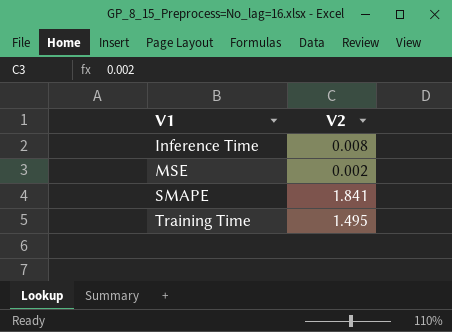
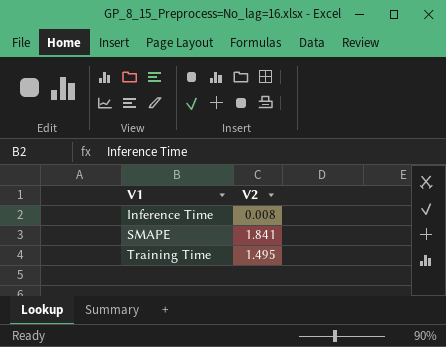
row MSE: 0.002 -> none

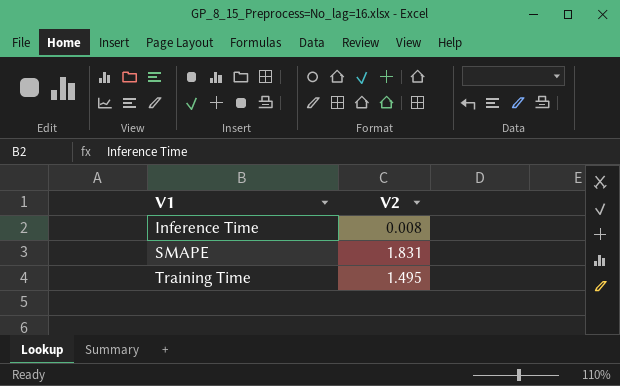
SMAPE | V2: 1.841 -> 1.831

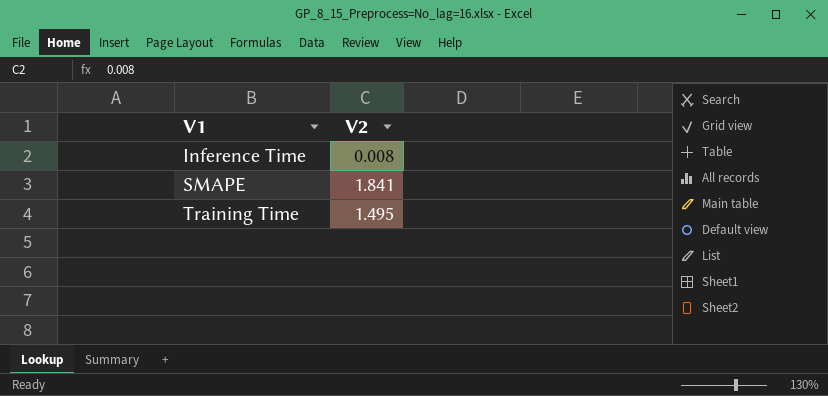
SMAPE | V2: 1.831 -> 1.841

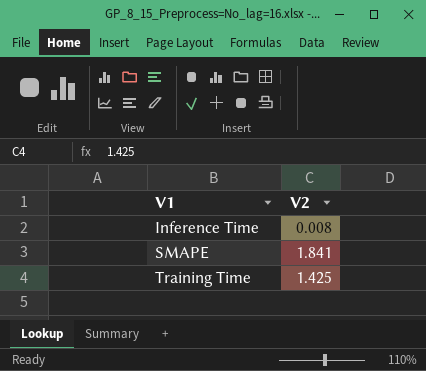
Training Time | V2: 1.495 -> 1.425

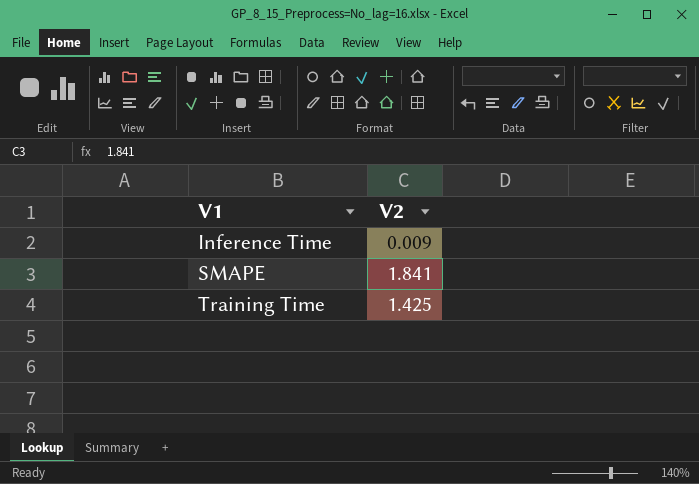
Inference Time | V2: 0.008 -> 0.009

